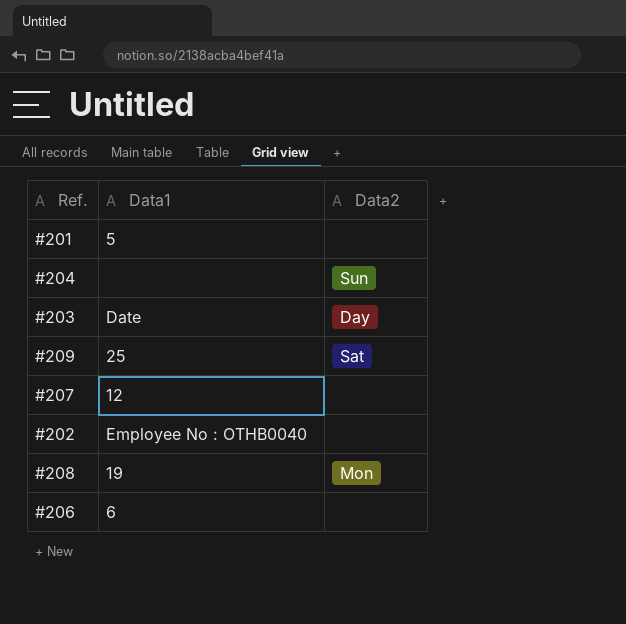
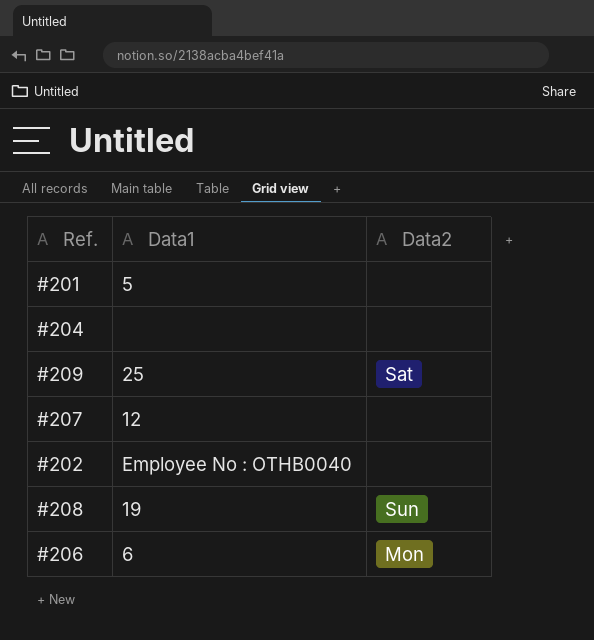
row #203: Date | Day -> none
#204 | Data2: Sun -> none
#208 | Data2: Mon -> Sun
#206 | Data2: none -> Mon

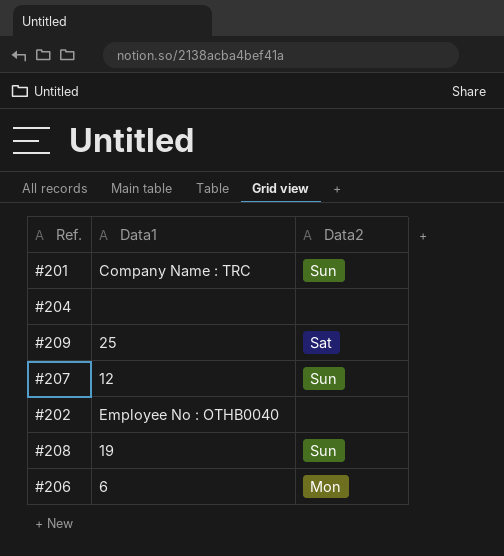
#201 | Data1: 5 -> Company Name : TRC
#201 | Data2: none -> Sun
#207 | Data2: none -> Sun

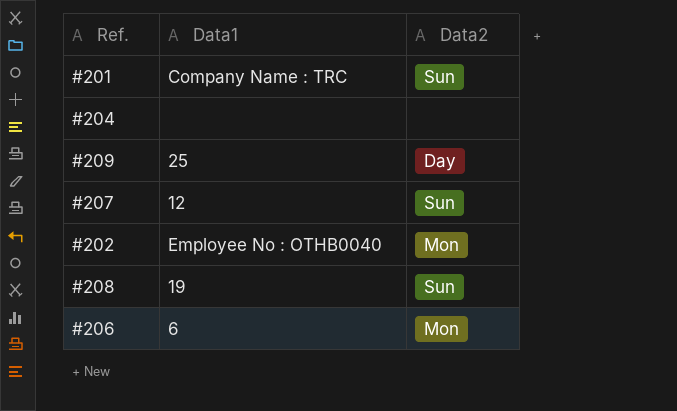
#209 | Data2: Sat -> Day
#202 | Data2: none -> Mon

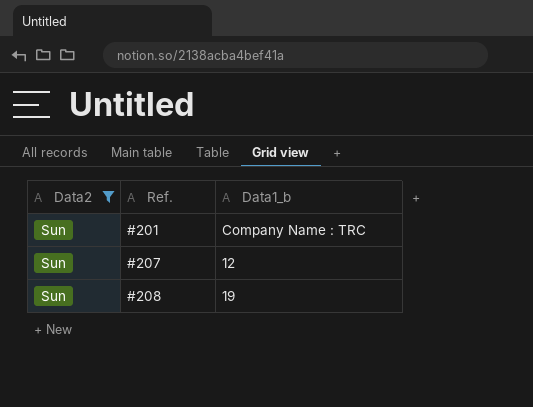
filter: none -> Data2 = Sun
column Data2 | position: 3 -> 1
column name: Data1 -> Data1_b

